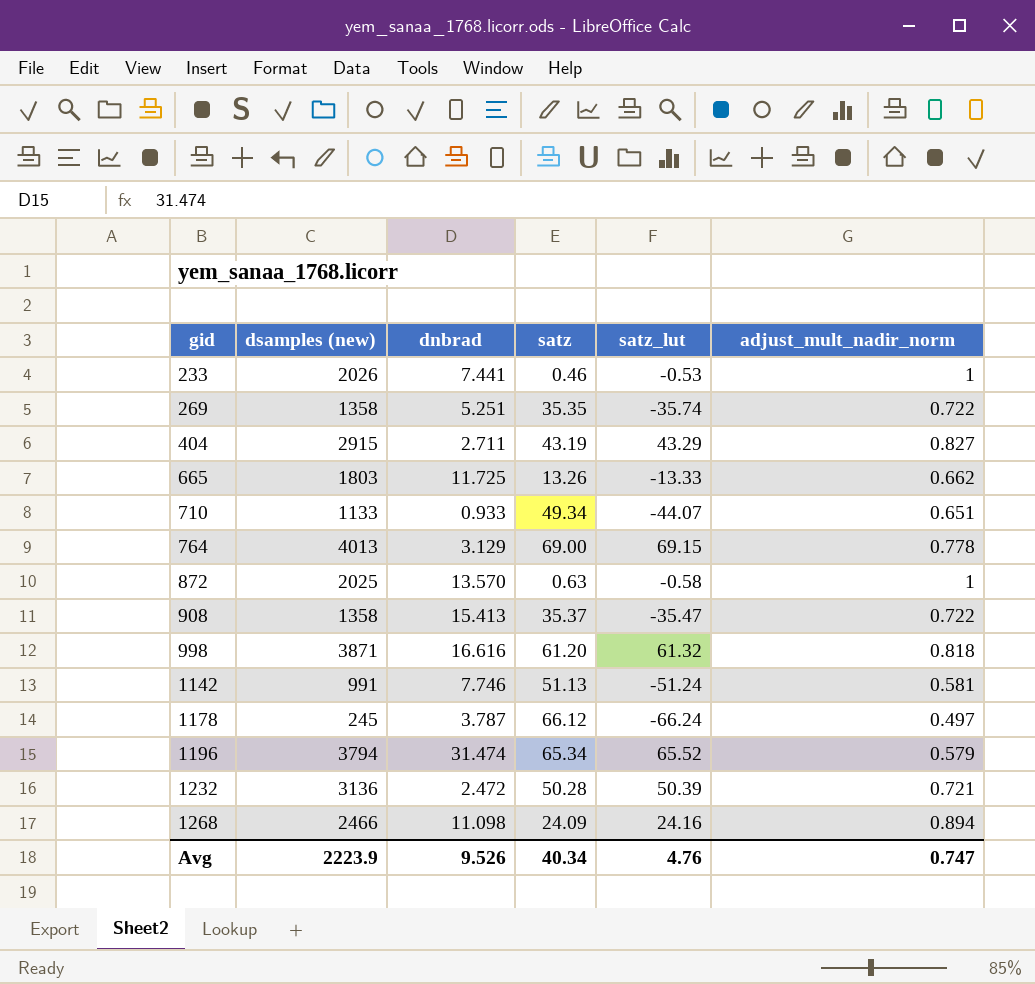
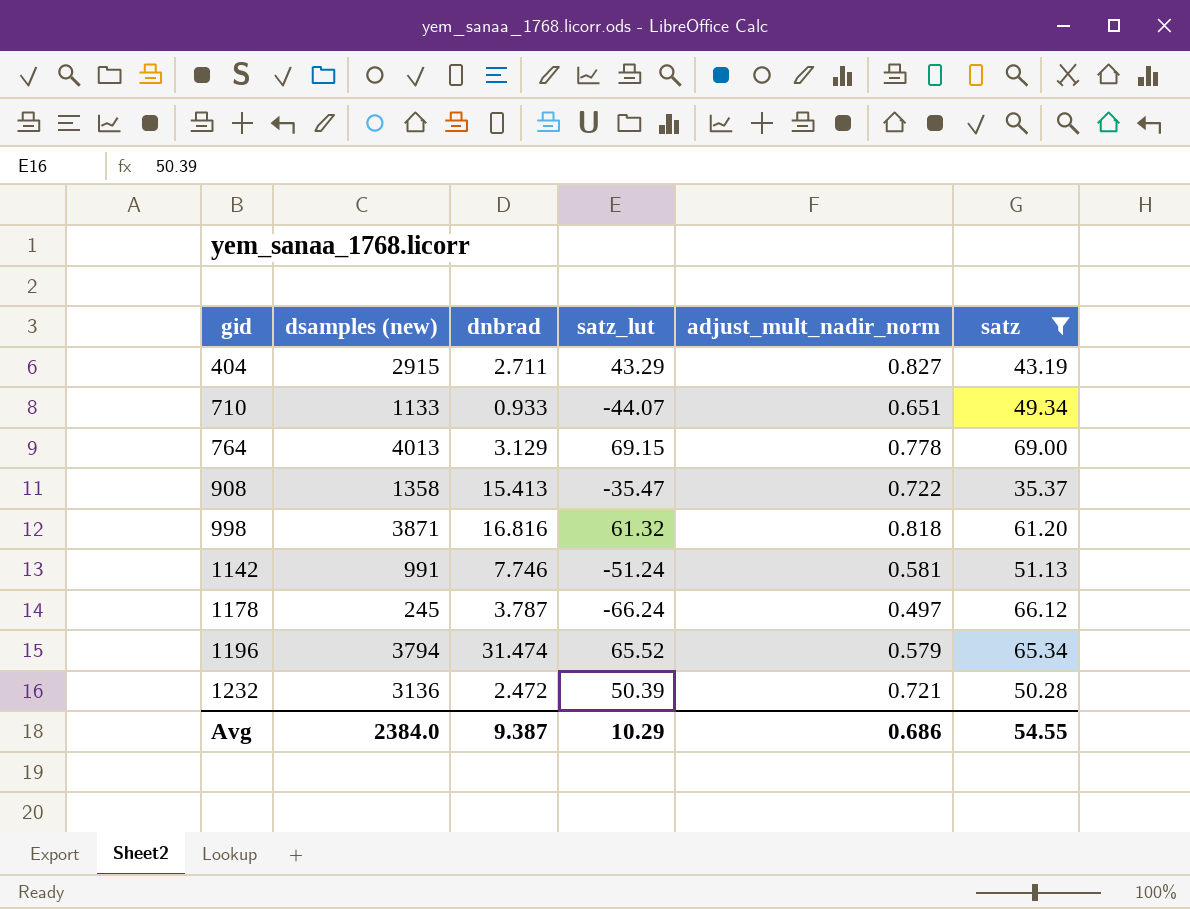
filter: none -> satz >= 35.37
column satz | position: 4 -> 6
998 | dnbrad: 16.616 -> 16.816
Avg | dsamples (new): 2223.9 -> 2384.0
Avg | dnbrad: 9.526 -> 9.387
Avg | satz_lut: 4.76 -> 10.29
Avg | adjust_mult_nadir_norm: 0.747 -> 0.686
Avg | satz: 40.34 -> 54.55

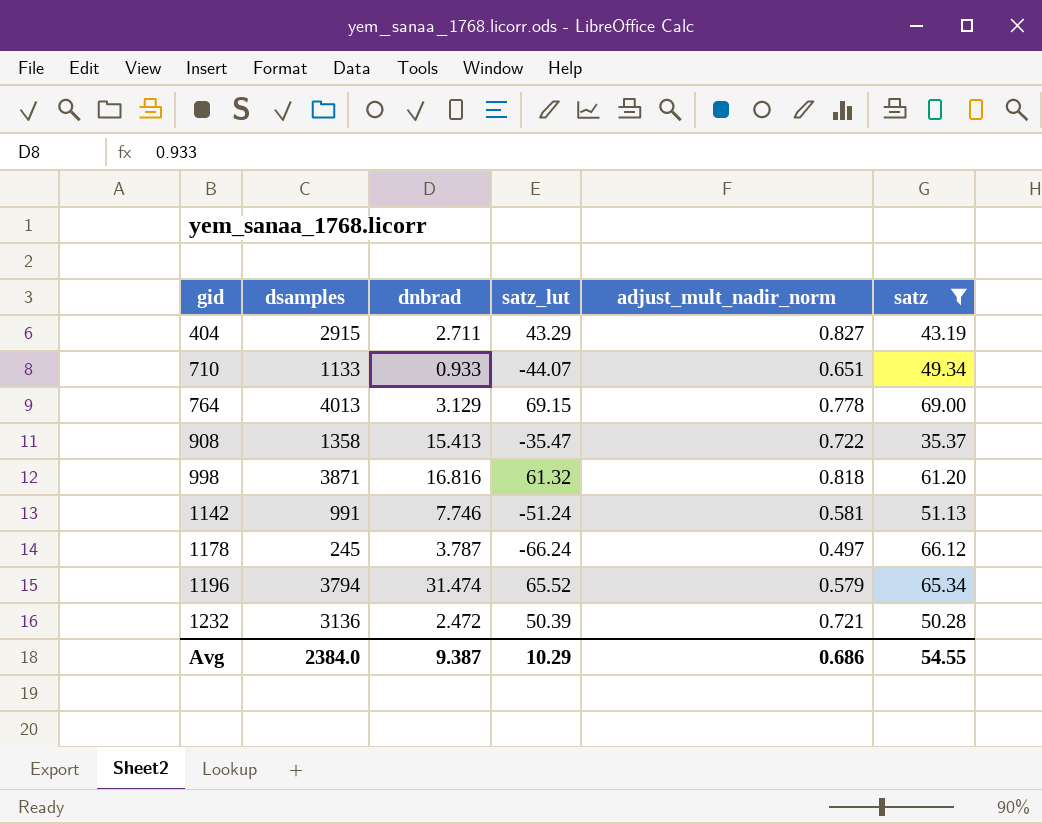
column name: dsamples (new) -> dsamples

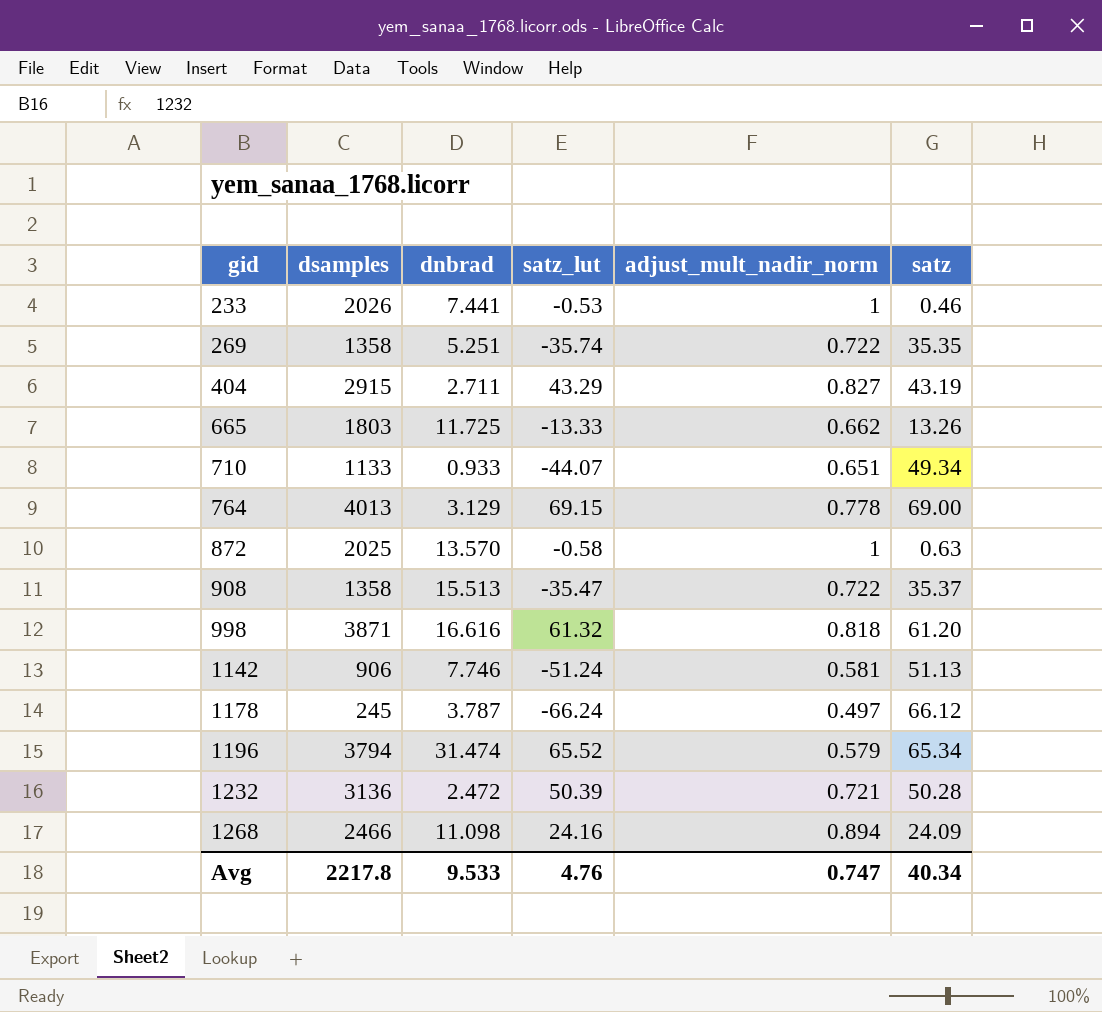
filter: satz >= 35.37 -> none
908 | dnbrad: 15.413 -> 15.513
998 | dnbrad: 16.816 -> 16.616
1142 | dsamples: 991 -> 906
Avg | dsamples: 2384.0 -> 2217.8
Avg | dnbrad: 9.387 -> 9.533
Avg | satz_lut: 10.29 -> 4.76
Avg | adjust_mult_nadir_norm: 0.686 -> 0.747
Avg | satz: 54.55 -> 40.34

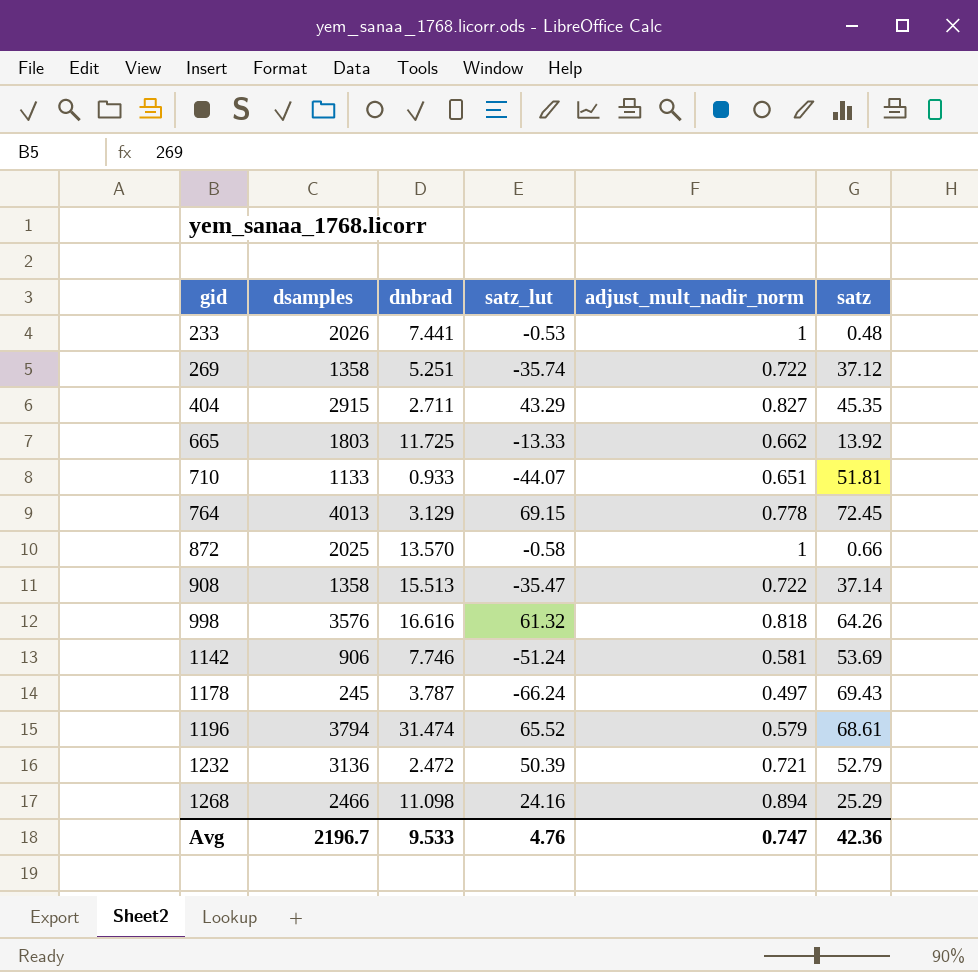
233 | satz: 0.46 -> 0.48
269 | satz: 35.35 -> 37.12
404 | satz: 43.19 -> 45.35
665 | satz: 13.26 -> 13.92
710 | satz: 49.34 -> 51.81
764 | satz: 69.00 -> 72.45
872 | satz: 0.63 -> 0.66
908 | satz: 35.37 -> 37.14
998 | dsamples: 3871 -> 3576
998 | satz: 61.20 -> 64.26
1142 | satz: 51.13 -> 53.69
1178 | satz: 66.12 -> 69.43
1196 | satz: 65.34 -> 68.61
1232 | satz: 50.28 -> 52.79
1268 | satz: 24.09 -> 25.29
Avg | dsamples: 2217.8 -> 2196.7
Avg | satz: 40.34 -> 42.36

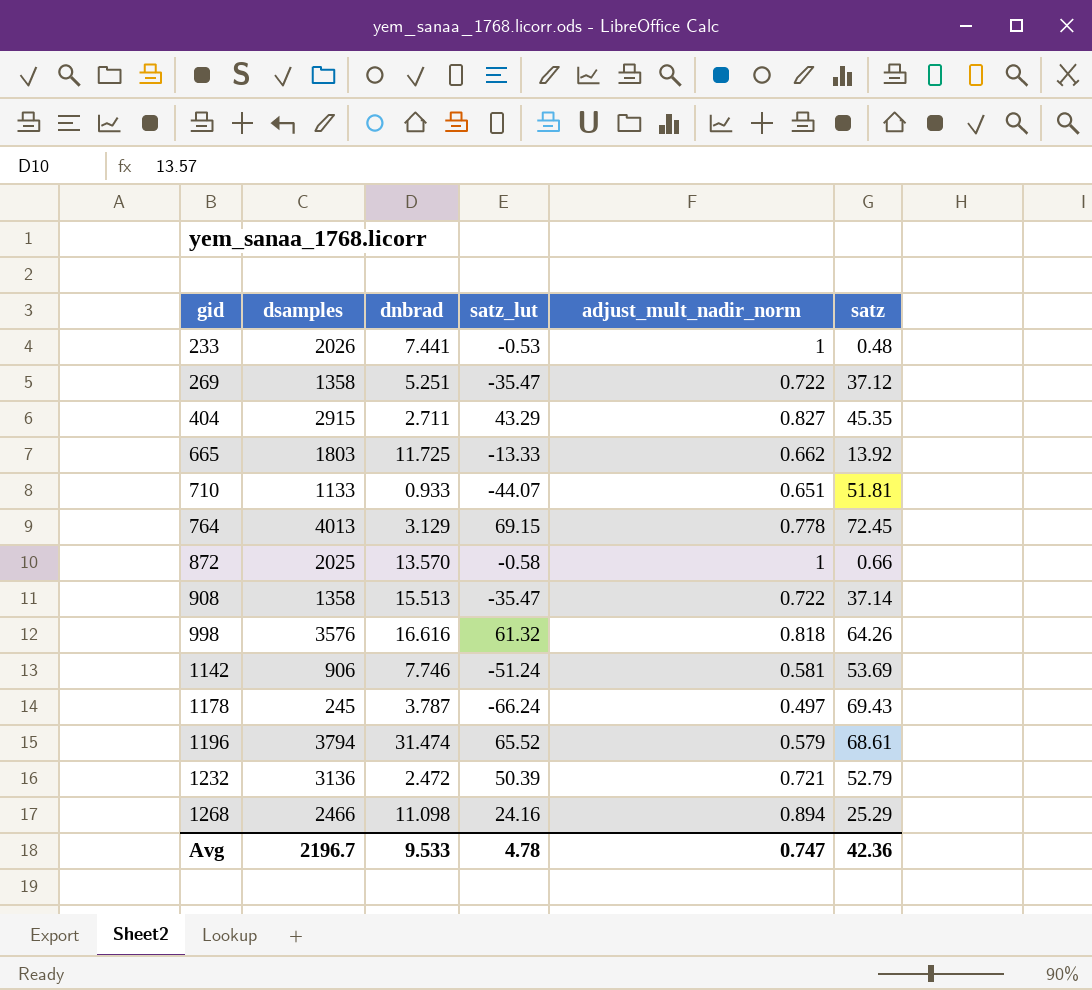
269 | satz_lut: -35.74 -> -35.47
Avg | satz_lut: 4.76 -> 4.78

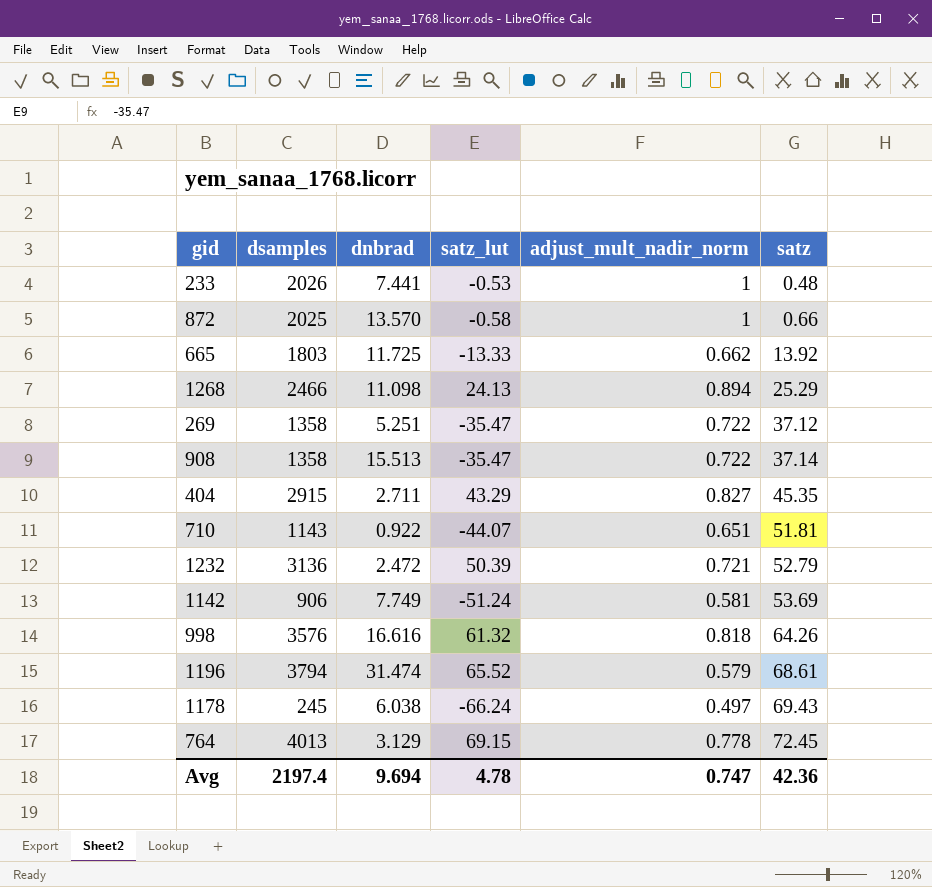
row order: gid ascending -> satz ascending
1268 | satz_lut: 24.16 -> 24.13
710 | dsamples: 1133 -> 1143
710 | dnbrad: 0.933 -> 0.922
1142 | dnbrad: 7.746 -> 7.749
1178 | dnbrad: 3.787 -> 6.038
Avg | dsamples: 2196.7 -> 2197.4
Avg | dnbrad: 9.533 -> 9.694

